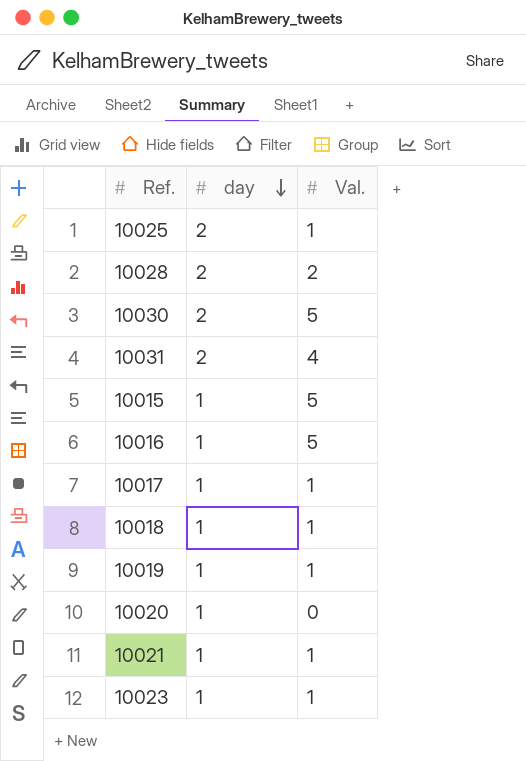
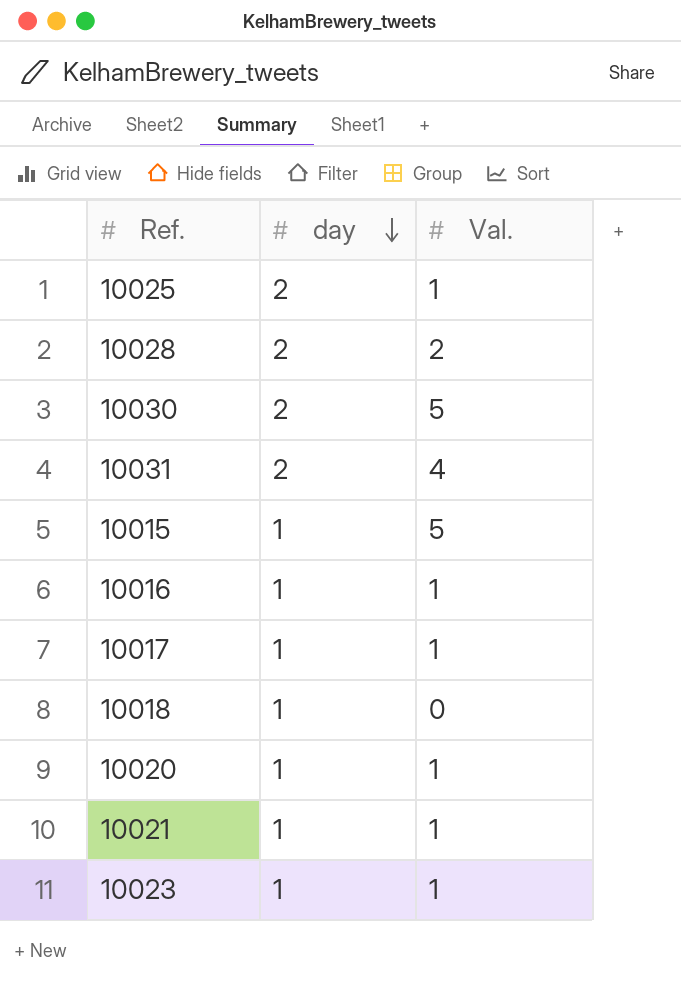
row 10019: 1 | 1 -> none
10016 | Val.: 5 -> 1
10018 | Val.: 1 -> 0
10020 | Val.: 0 -> 1

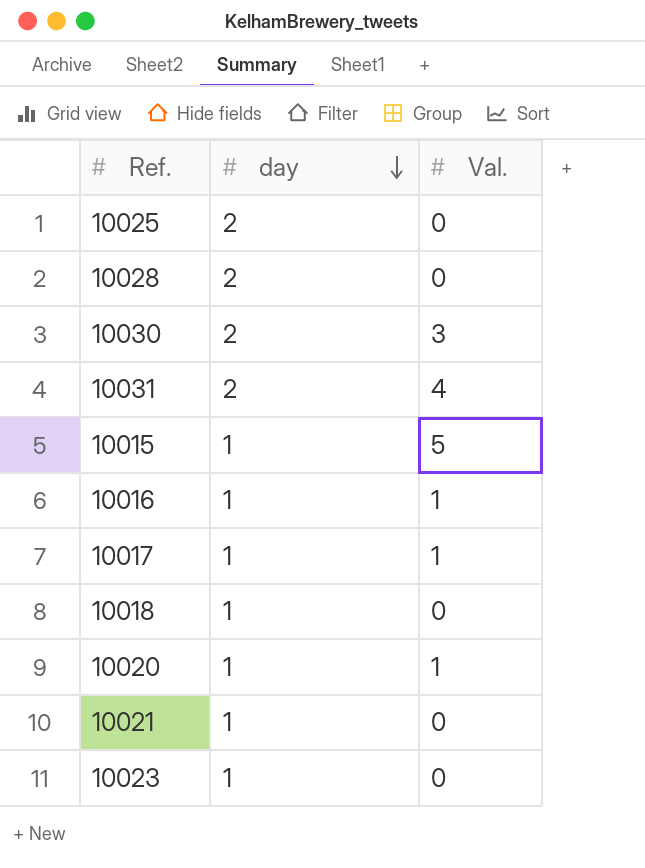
10025 | Val.: 1 -> 0
10028 | Val.: 2 -> 0
10030 | Val.: 5 -> 3
10021 | Val.: 1 -> 0
10023 | Val.: 1 -> 0

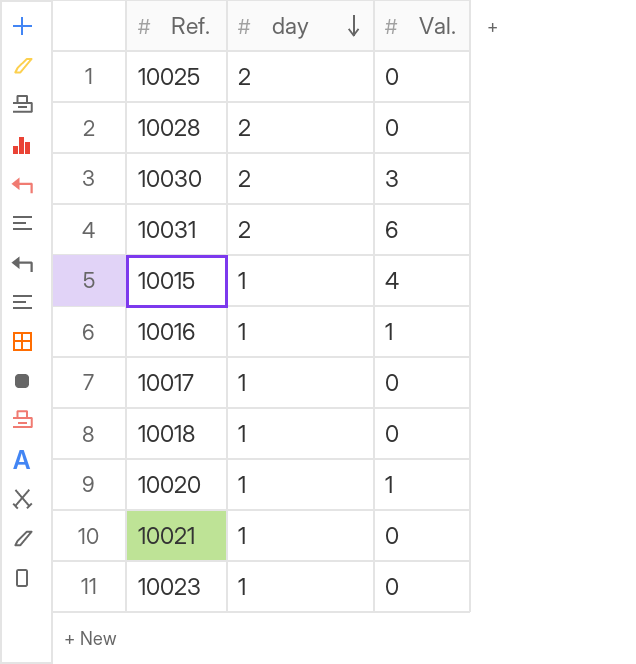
10031 | Val.: 4 -> 6
10015 | Val.: 5 -> 4
10017 | Val.: 1 -> 0

